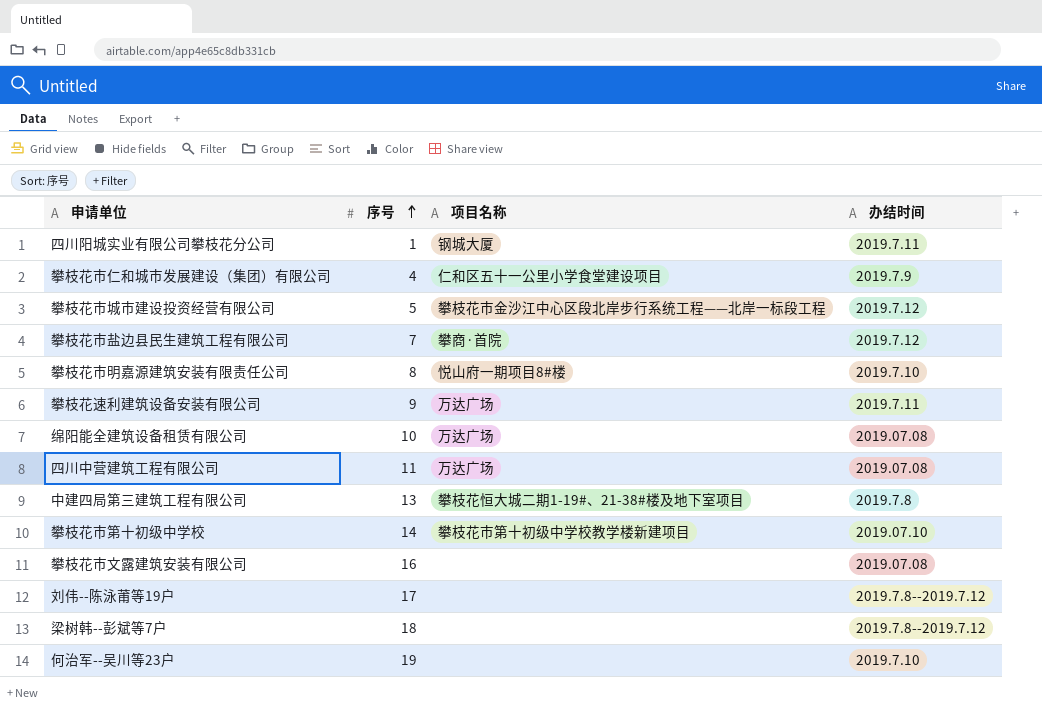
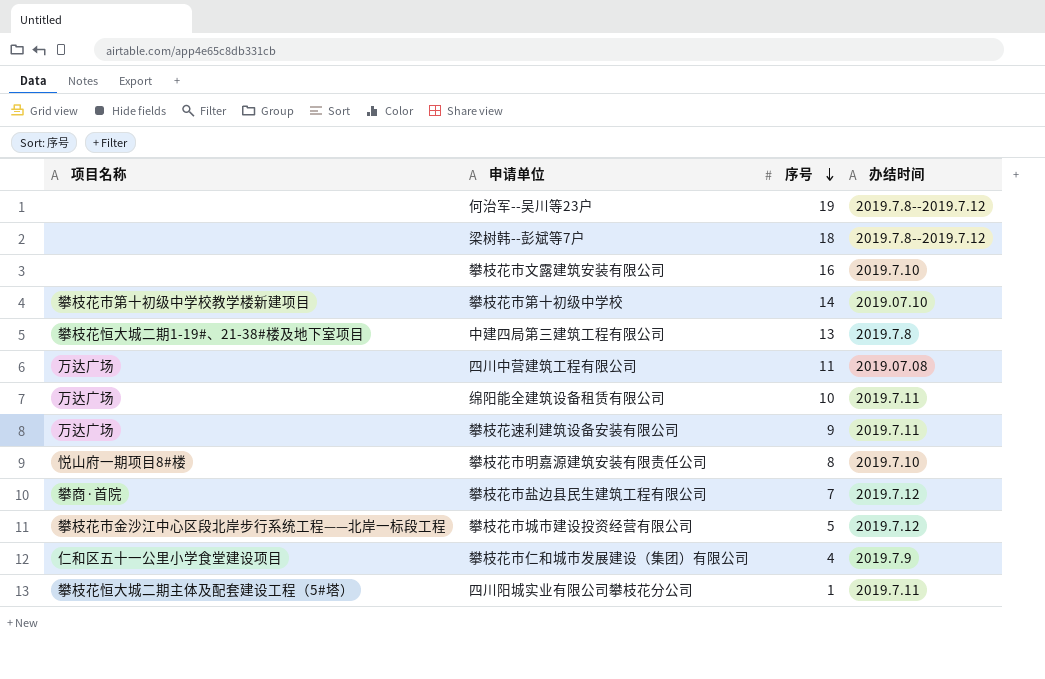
row order: 序号 ascending -> 序号 descending
column 项目名称 | position: 3 -> 1
row 刘伟--陈泳莆等19户: 17 | none | 2019.7.8--2019.7.12 -> none
何治军--吴川等23户 | 办结时间: 2019.7.10 -> 2019.7.8--2019.7.12
攀枝花市文露建筑安装有限公司 | 办结时间: 2019.07.08 -> 2019.7.10
绵阳能全建筑设备租赁有限公司 | 办结时间: 2019.07.08 -> 2019.7.11
四川阳城实业有限公司攀枝花分公司 | 项目名称: 钢城大厦 -> 攀枝花恒大城二期主体及配套建设工程（5#塔）

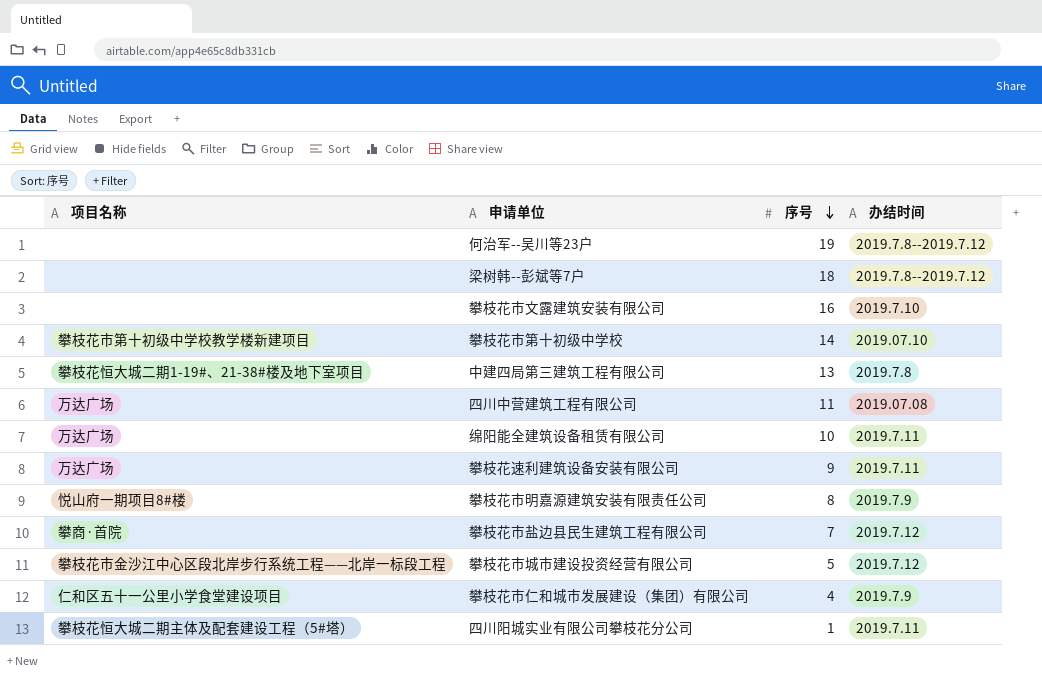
攀枝花市明嘉源建筑安装有限责任公司 | 办结时间: 2019.7.10 -> 2019.7.9

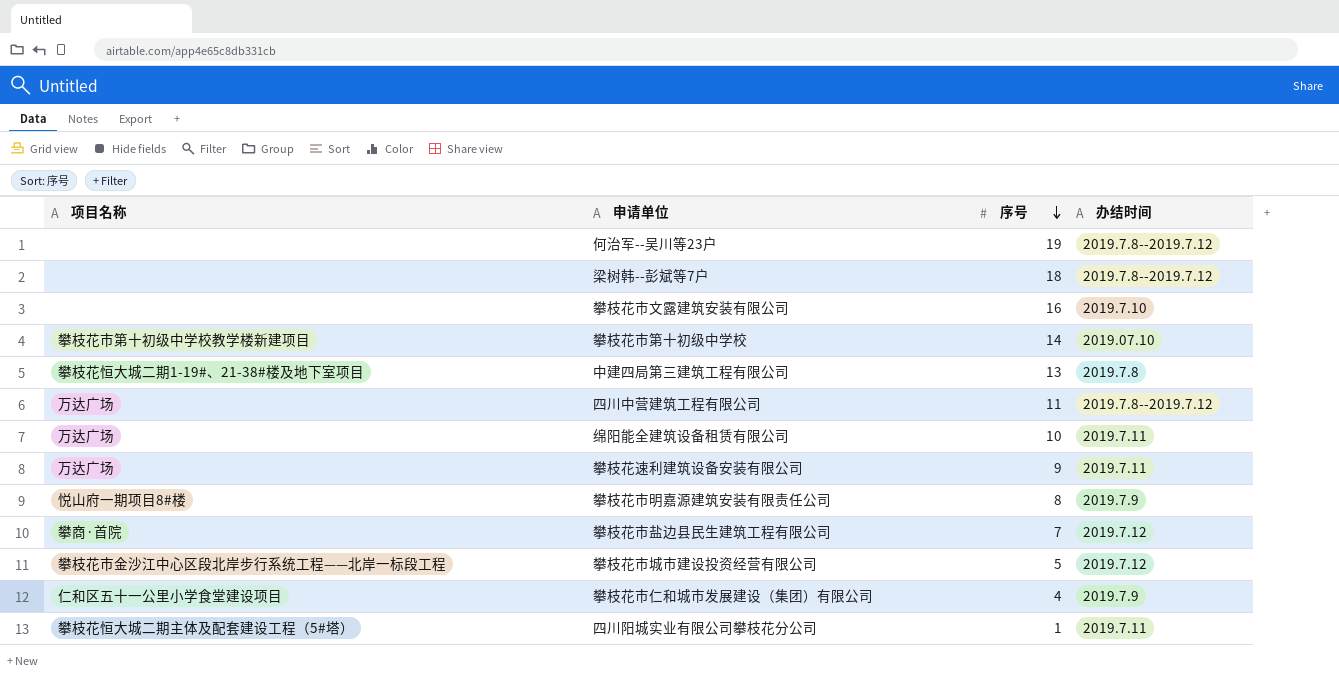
四川中营建筑工程有限公司 | 办结时间: 2019.07.08 -> 2019.7.8--2019.7.12

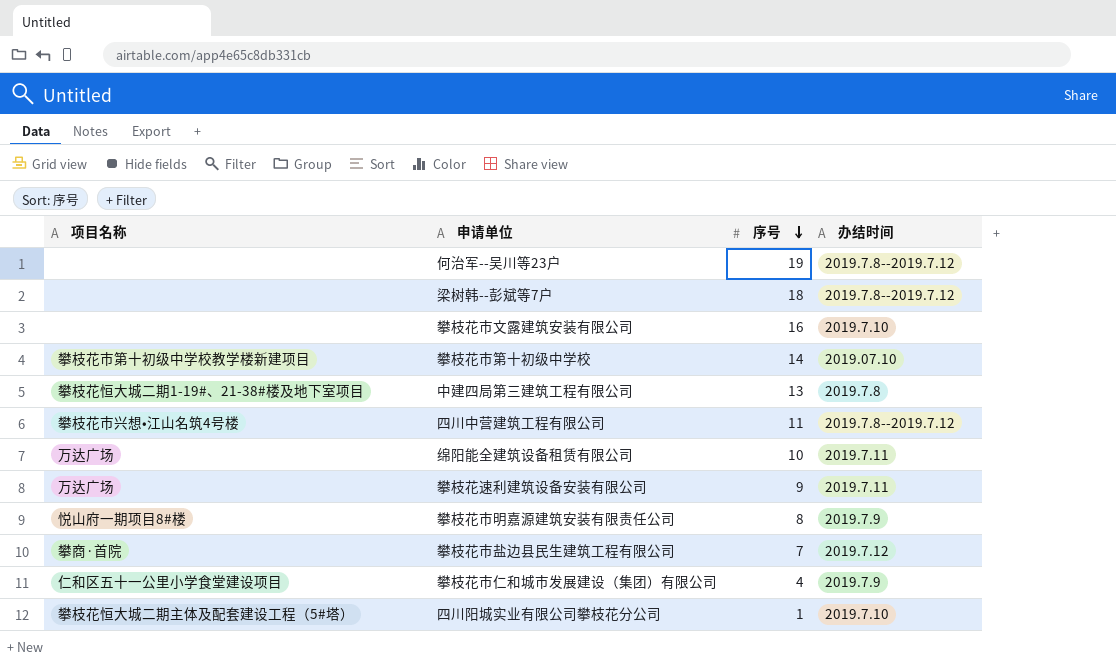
row 攀枝花市城市建设投资经营有限公司: 攀枝花市金沙江中心区段北岸步行系统工程——北岸一标段工程 | 5 | 2019.7.12 -> none
四川中营建筑工程有限公司 | 项目名称: 万达广场 -> 攀枝花市兴想•江山名筑4号楼
四川阳城实业有限公司攀枝花分公司 | 办结时间: 2019.7.11 -> 2019.7.10

